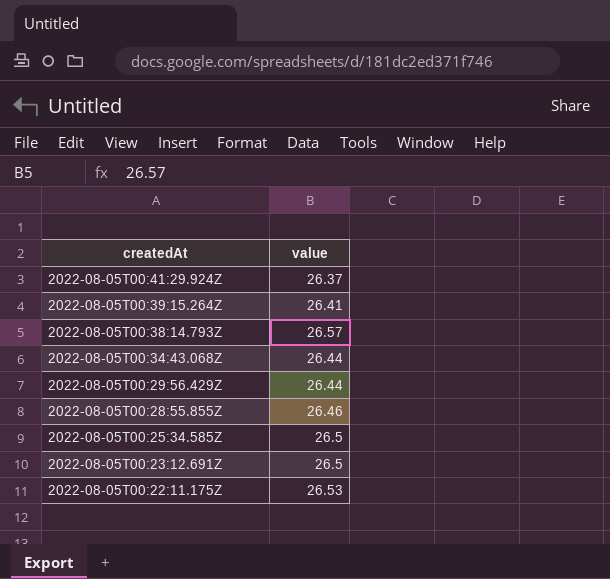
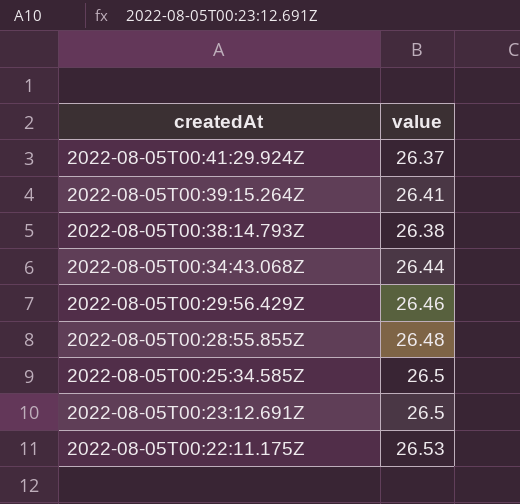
2022-08-05T00:38:14.793Z | value: 26.57 -> 26.38
2022-08-05T00:29:56.429Z | value: 26.44 -> 26.46
2022-08-05T00:28:55.855Z | value: 26.46 -> 26.48

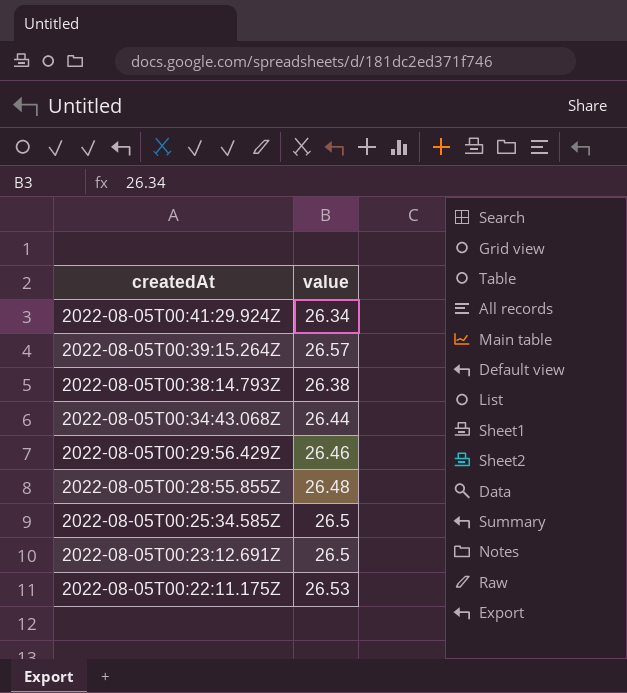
2022-08-05T00:41:29.924Z | value: 26.37 -> 26.34
2022-08-05T00:39:15.264Z | value: 26.41 -> 26.57

